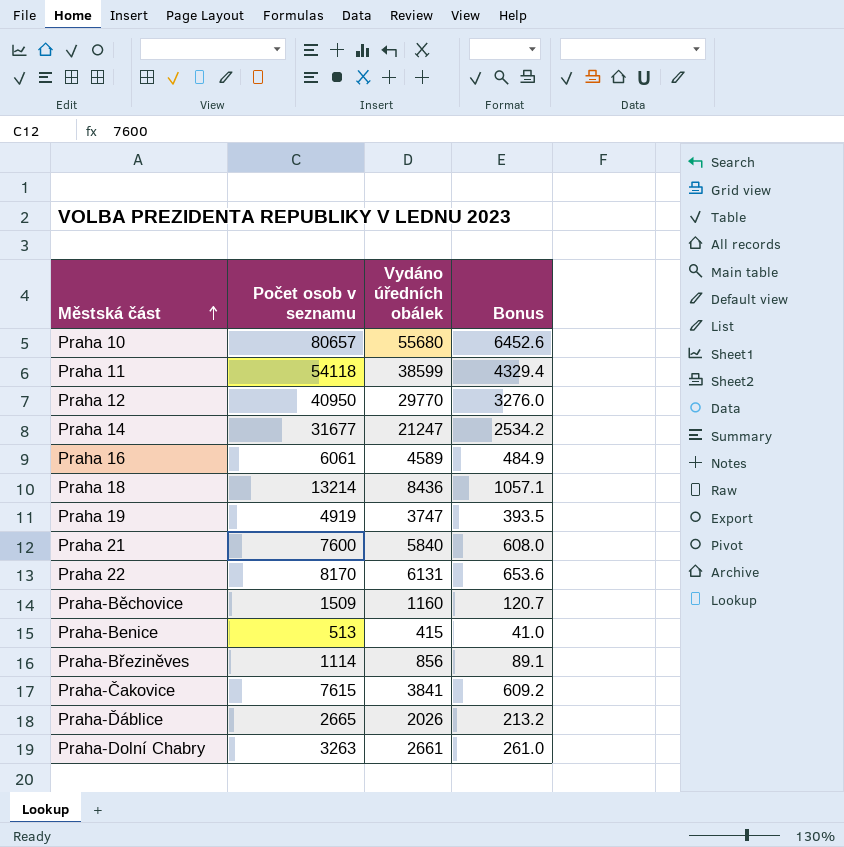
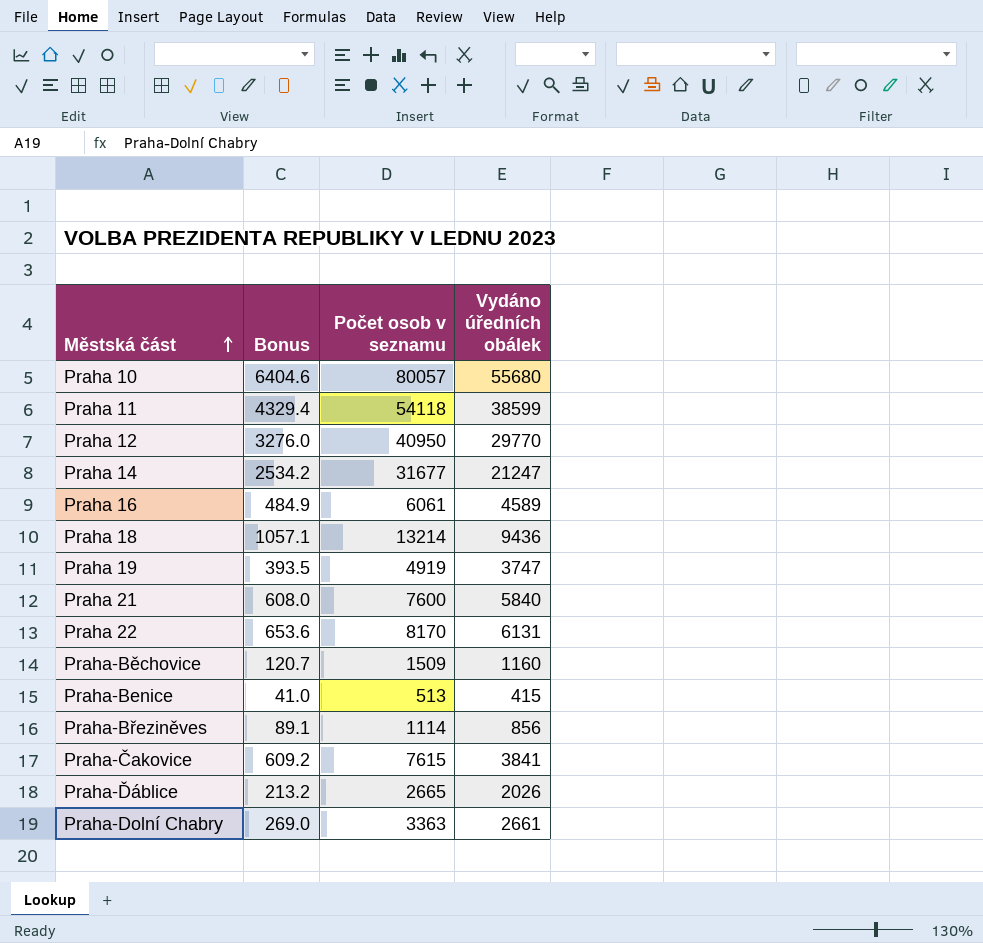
column Bonus | position: 4 -> 2
Praha 10 | Bonus: 6452.6 -> 6404.6
Praha 10 | Počet osob v seznamu: 80657 -> 80057
Praha 18 | Vydáno úředních obálek: 8436 -> 9436
Praha-Dolní Chabry | Bonus: 261.0 -> 269.0
Praha-Dolní Chabry | Počet osob v seznamu: 3263 -> 3363

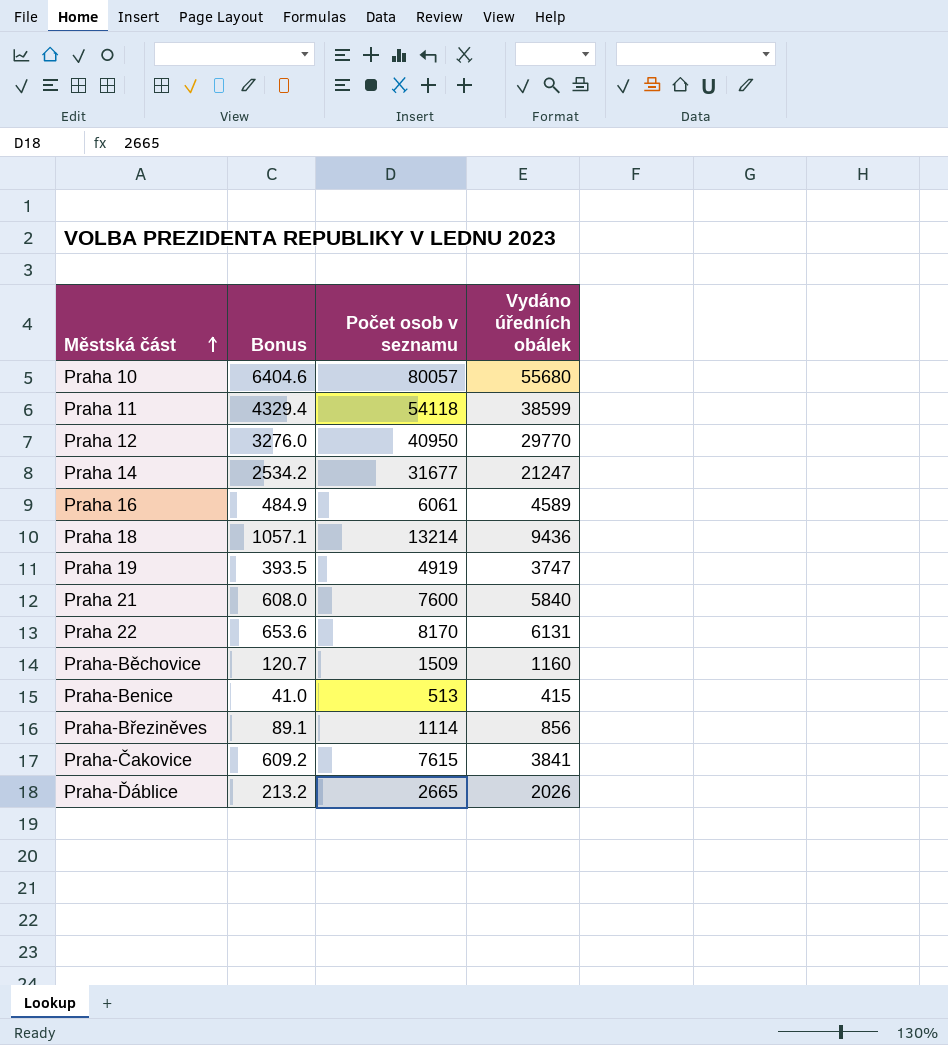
row Praha-Dolní Chabry: 269.0 | 3363 | 2661 -> none

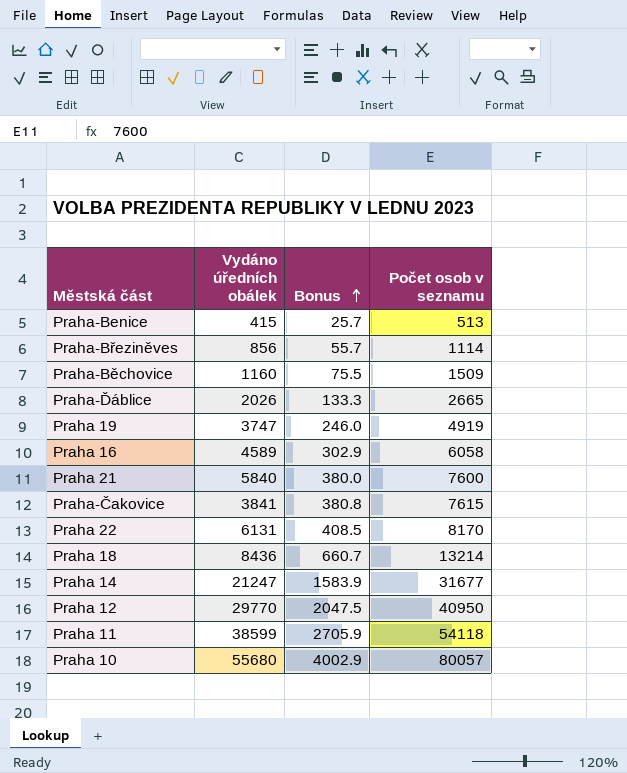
row order: Městská část ascending -> Bonus ascending
column Vydáno úředních obálek | position: 4 -> 2
column Bonus | formula: [Počet osob v seznamu] * 0.08 -> [Počet osob v seznamu] * 0.05
Praha 16 | Počet osob v seznamu: 6061 -> 6058
Praha 18 | Vydáno úředních obálek: 9436 -> 8436

